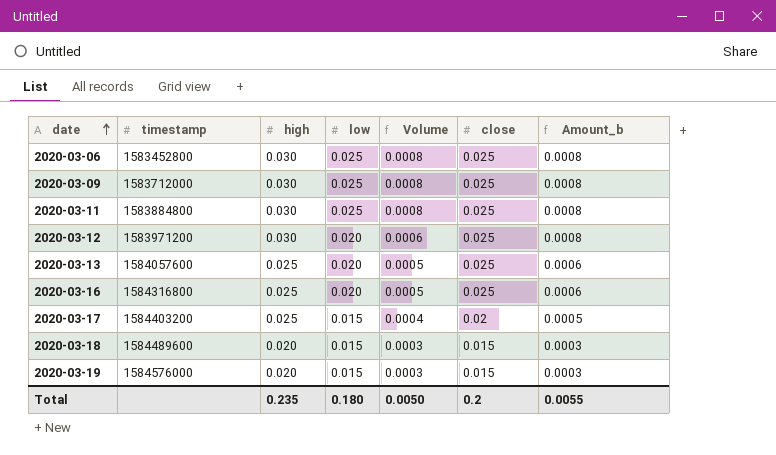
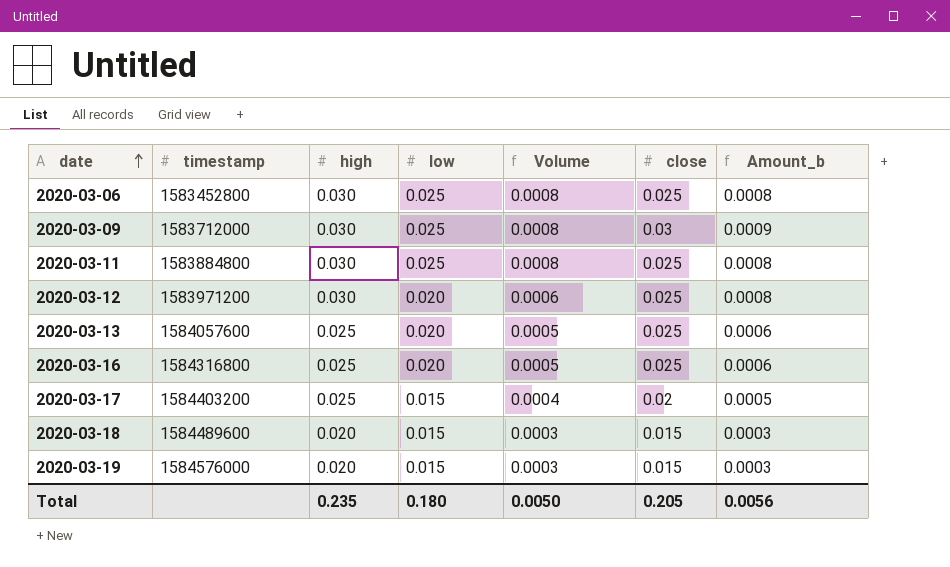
2020-03-09 | close: 0.025 -> 0.03
2020-03-09 | Amount_b: 0.0008 -> 0.0009
Total | close: 0.2 -> 0.205
Total | Amount_b: 0.0055 -> 0.0056

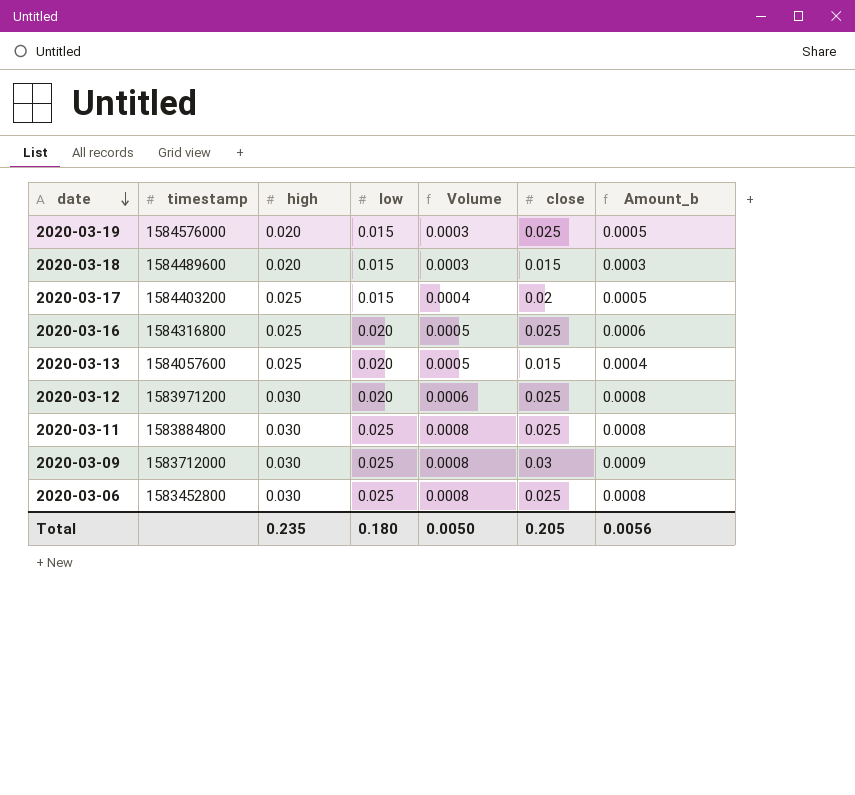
row order: date ascending -> date descending
2020-03-19 | close: 0.015 -> 0.025
2020-03-19 | Amount_b: 0.0003 -> 0.0005
2020-03-13 | close: 0.025 -> 0.015
2020-03-13 | Amount_b: 0.0006 -> 0.0004

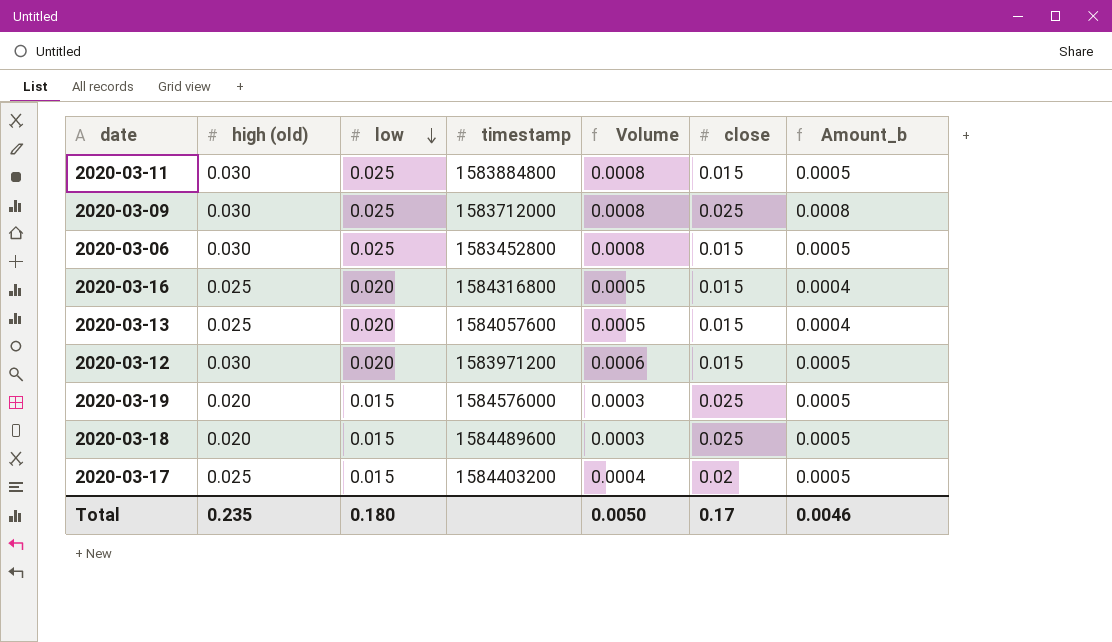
row order: date descending -> low descending
column name: high -> high (old)
column timestamp | position: 2 -> 4
2020-03-11 | close: 0.025 -> 0.015
2020-03-11 | Amount_b: 0.0008 -> 0.0005
2020-03-09 | close: 0.03 -> 0.025
2020-03-09 | Amount_b: 0.0009 -> 0.0008
2020-03-06 | close: 0.025 -> 0.015
2020-03-06 | Amount_b: 0.0008 -> 0.0005
2020-03-16 | close: 0.025 -> 0.015
2020-03-16 | Amount_b: 0.0006 -> 0.0004
2020-03-12 | close: 0.025 -> 0.015
2020-03-12 | Amount_b: 0.0008 -> 0.0005
2020-03-18 | close: 0.015 -> 0.025
2020-03-18 | Amount_b: 0.0003 -> 0.0005
Total | close: 0.205 -> 0.17
Total | Amount_b: 0.0056 -> 0.0046

